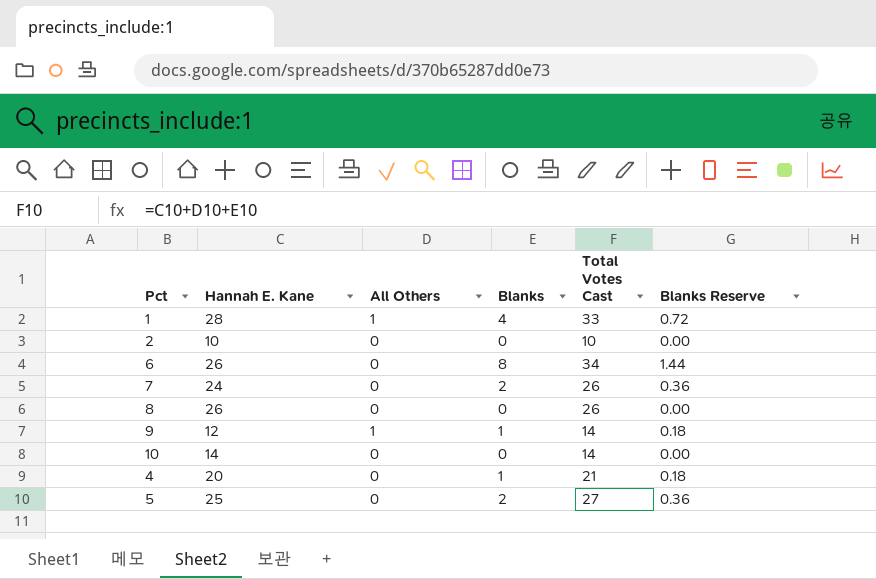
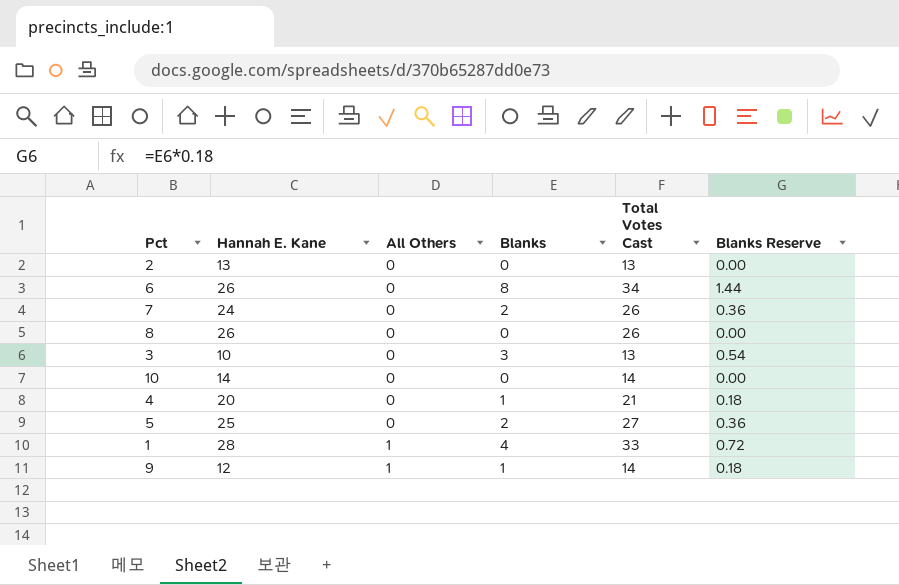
row order: none -> All Others ascending
2 | Hannah E. Kane: 10 -> 13
2 | Total Votes Cast: 10 -> 13
row 3: none -> 10 | 0 | 3 | 13 | 0.54

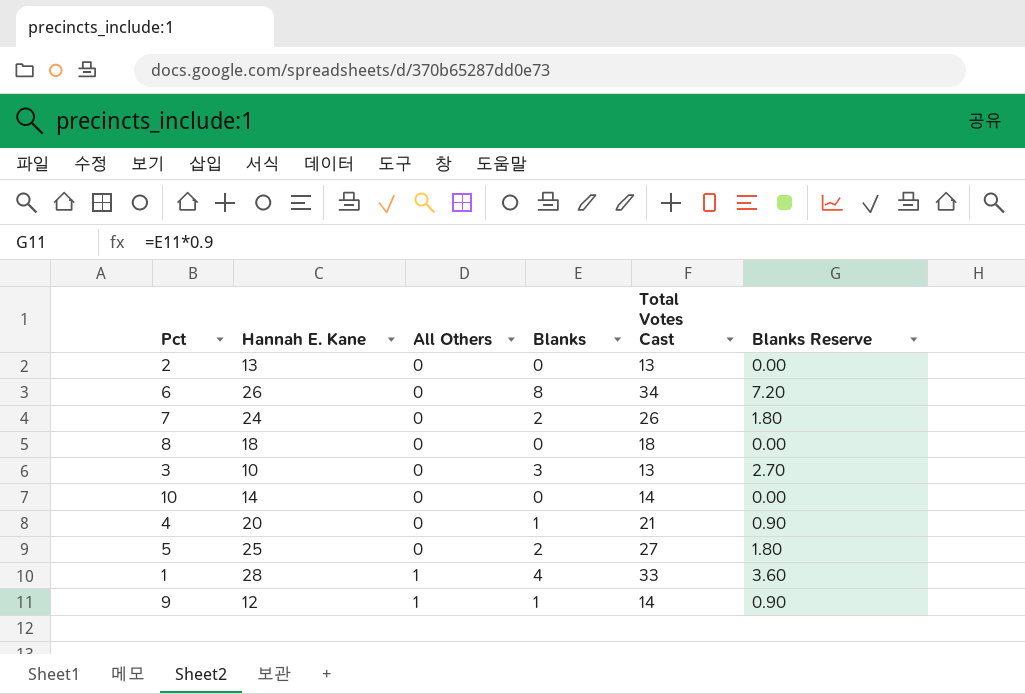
column Blanks Reserve | formula: [Blanks] * 0.18 -> [Blanks] * 0.9
8 | Hannah E. Kane: 26 -> 18
8 | Total Votes Cast: 26 -> 18

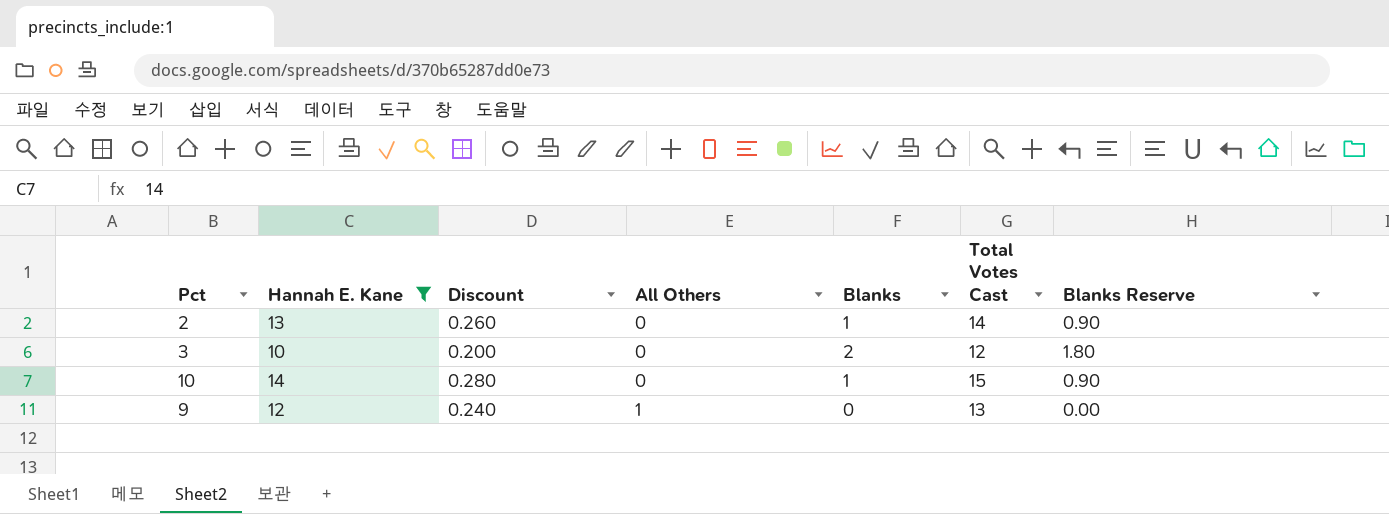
filter: none -> Hannah E. Kane <= 14
column Discount | formula: none -> [Hannah E. Kane] * 0.02
2 | Blanks: 0 -> 1
2 | Total Votes Cast: 13 -> 14
2 | Blanks Reserve: 0.00 -> 0.90
3 | Blanks: 3 -> 2
3 | Total Votes Cast: 13 -> 12
3 | Blanks Reserve: 2.70 -> 1.80
10 | Blanks: 0 -> 1
10 | Total Votes Cast: 14 -> 15
10 | Blanks Reserve: 0.00 -> 0.90
9 | Blanks: 1 -> 0
9 | Total Votes Cast: 14 -> 13
9 | Blanks Reserve: 0.90 -> 0.00

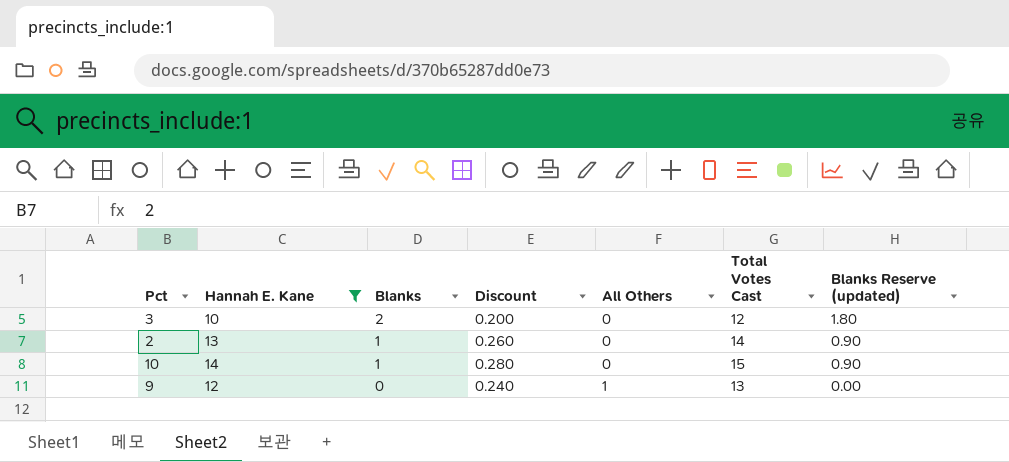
row order: All Others ascending -> Blanks descending
column Blanks | position: 5 -> 3
column name: Blanks Reserve -> Blanks Reserve (updated)

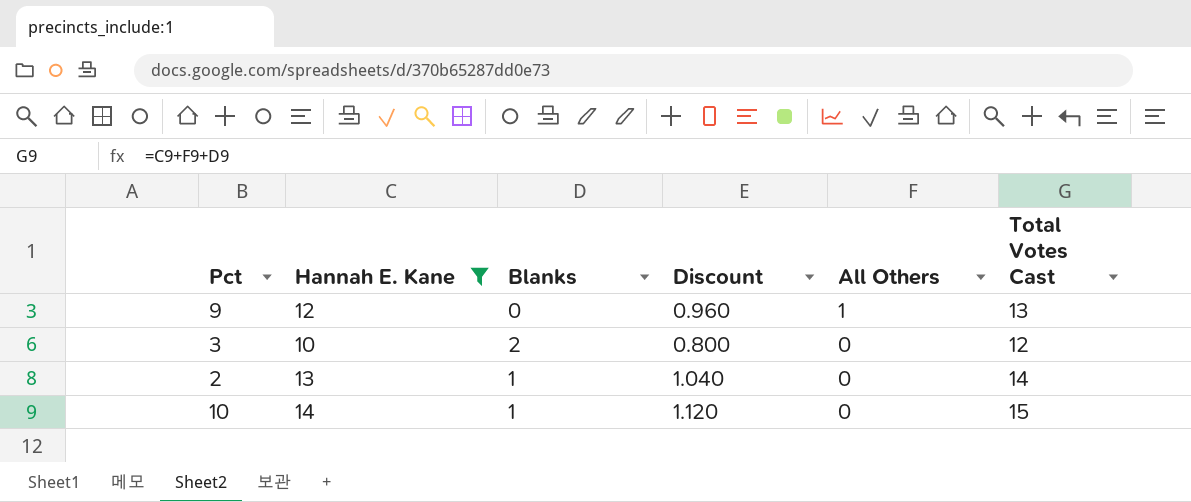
row order: Blanks descending -> All Others descending
column Blanks Reserve (updated) | formula: [Blanks] * 0.9 -> none
column Discount | formula: [Hannah E. Kane] * 0.02 -> [Hannah E. Kane] * 0.08

